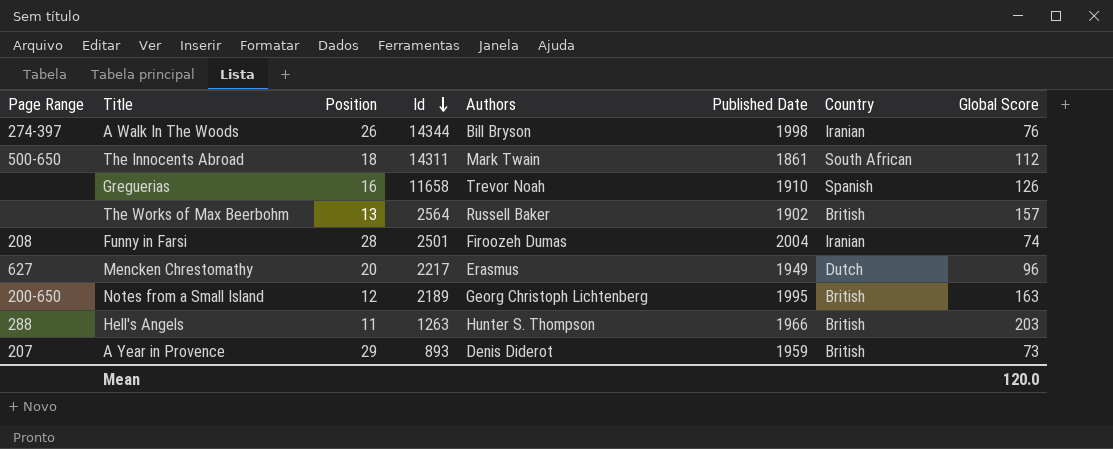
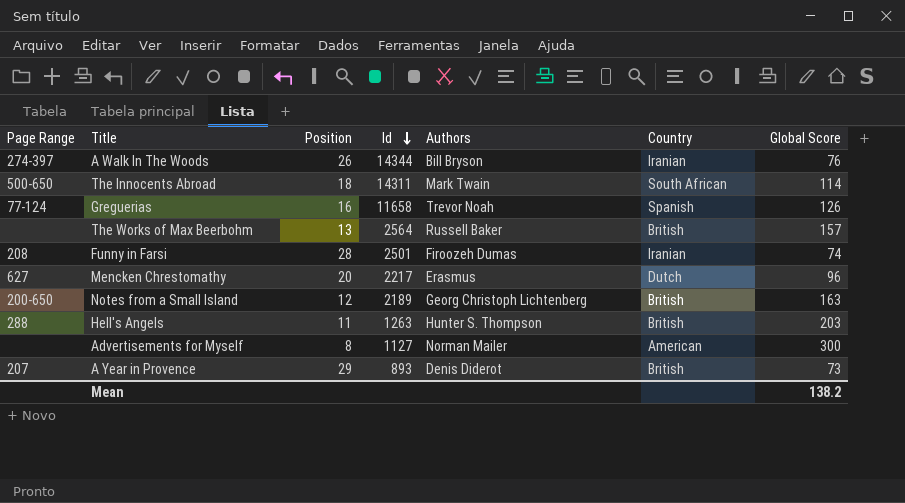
column Published Date | position: 6 -> none
The Innocents Abroad | Global Score: 112 -> 114
Greguerias | Page Range: none -> 77-124
row Advertisements for Myself: none -> none | 8 | 1127 | Norman Mailer | American | 300
Mean | Global Score: 120.0 -> 138.2

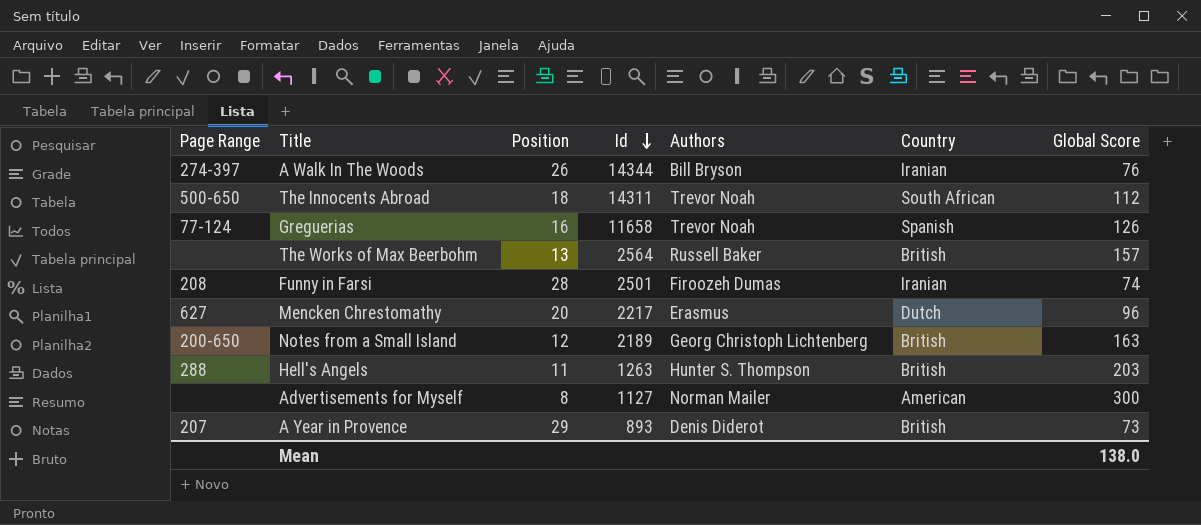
The Innocents Abroad | Authors: Mark Twain -> Trevor Noah
The Innocents Abroad | Global Score: 114 -> 112
Mean | Global Score: 138.2 -> 138.0

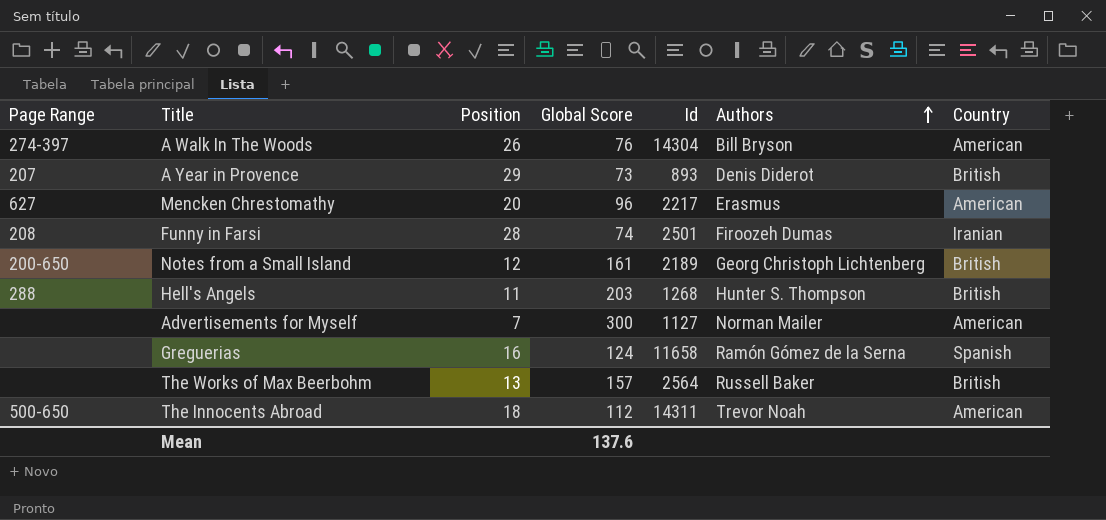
row order: Id descending -> Authors ascending
column Global Score | position: 7 -> 4
A Walk In The Woods | Id: 14344 -> 14304
A Walk In The Woods | Country: Iranian -> American
Mencken Chrestomathy | Country: Dutch -> American
Notes from a Small Island | Global Score: 163 -> 161
Hell's Angels | Id: 1263 -> 1268
Advertisements for Myself | Position: 8 -> 7
Greguerias | Page Range: 77-124 -> none
Greguerias | Global Score: 126 -> 124
Greguerias | Authors: Trevor Noah -> Ramón Gómez de la Serna
The Innocents Abroad | Country: South African -> American
Mean | Global Score: 138.0 -> 137.6

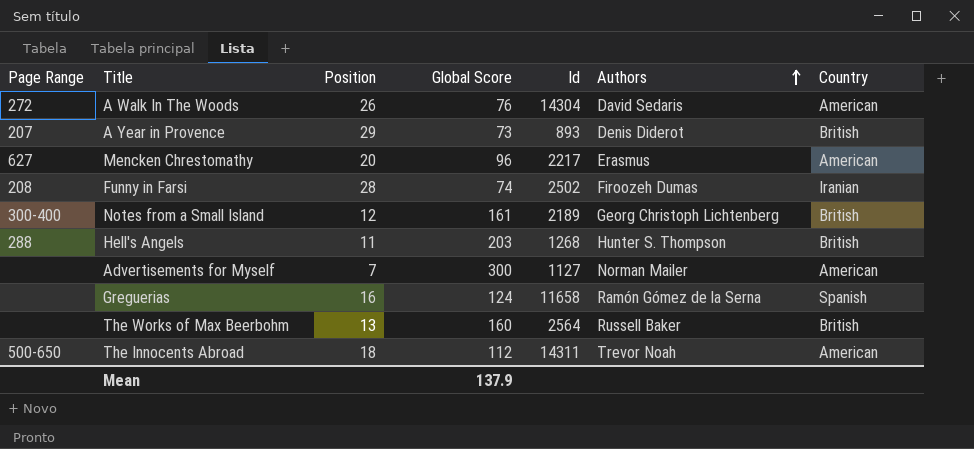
A Walk In The Woods | Page Range: 274-397 -> 272
A Walk In The Woods | Authors: Bill Bryson -> David Sedaris
Funny in Farsi | Id: 2501 -> 2502
Notes from a Small Island | Page Range: 200-650 -> 300-400
The Works of Max Beerbohm | Global Score: 157 -> 160
Mean | Global Score: 137.6 -> 137.9

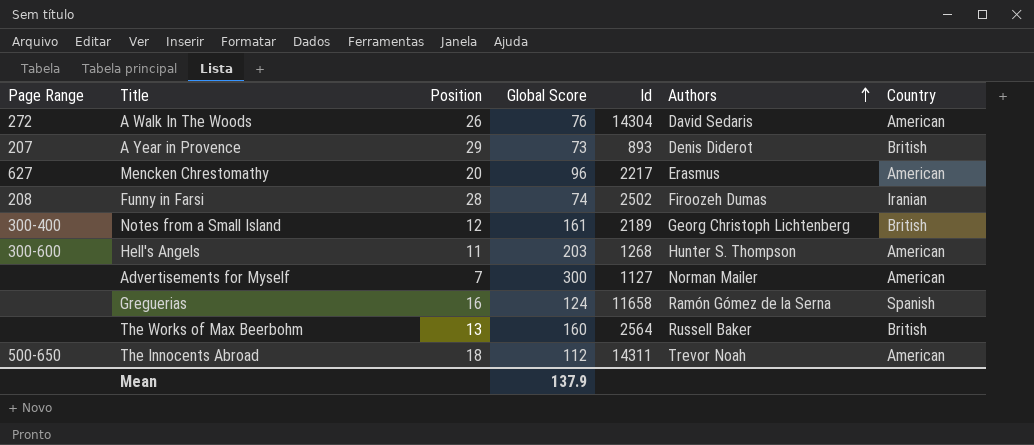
Hell's Angels | Page Range: 288 -> 300-600
Hell's Angels | Country: British -> American

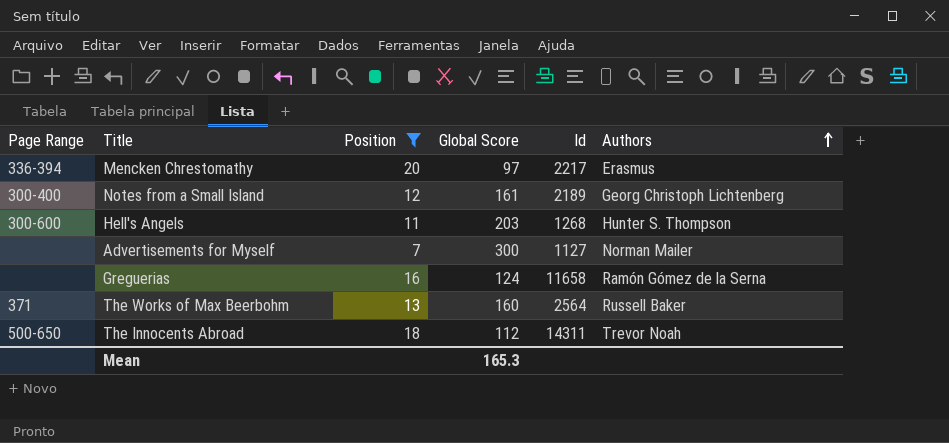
filter: none -> Position <= 20
column Country | position: 7 -> none
Mencken Chrestomathy | Page Range: 627 -> 336-394
Mencken Chrestomathy | Global Score: 96 -> 97
The Works of Max Beerbohm | Page Range: none -> 371
Mean | Global Score: 137.9 -> 165.3

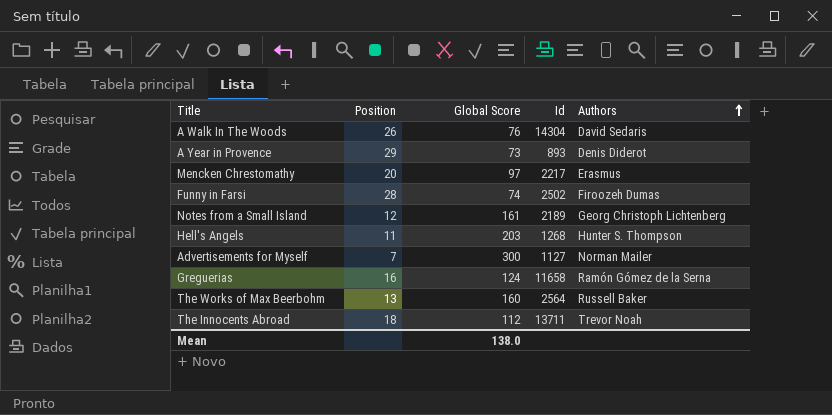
filter: Position <= 20 -> none
column Page Range | position: 1 -> none
The Innocents Abroad | Id: 14311 -> 13711
Mean | Global Score: 165.3 -> 138.0

